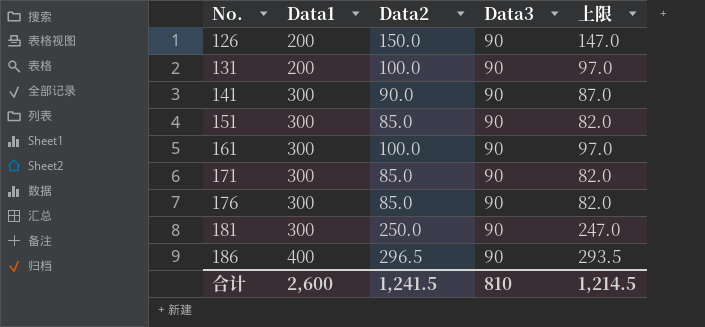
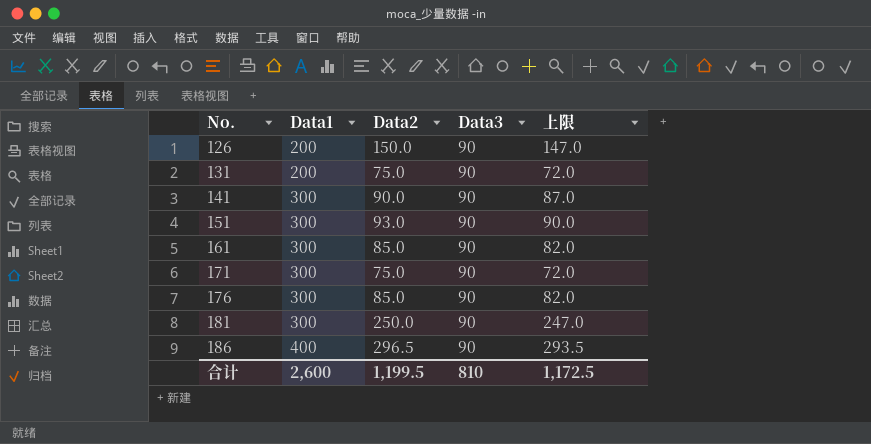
131 | Data2: 100.0 -> 75.0
131 | 上限: 97.0 -> 72.0
151 | Data2: 85.0 -> 93.0
151 | 上限: 82.0 -> 90.0
161 | Data2: 100.0 -> 85.0
161 | 上限: 97.0 -> 82.0
171 | Data2: 85.0 -> 75.0
171 | 上限: 82.0 -> 72.0
合计 | Data2: 1,241.5 -> 1,199.5
合计 | 上限: 1,214.5 -> 1,172.5

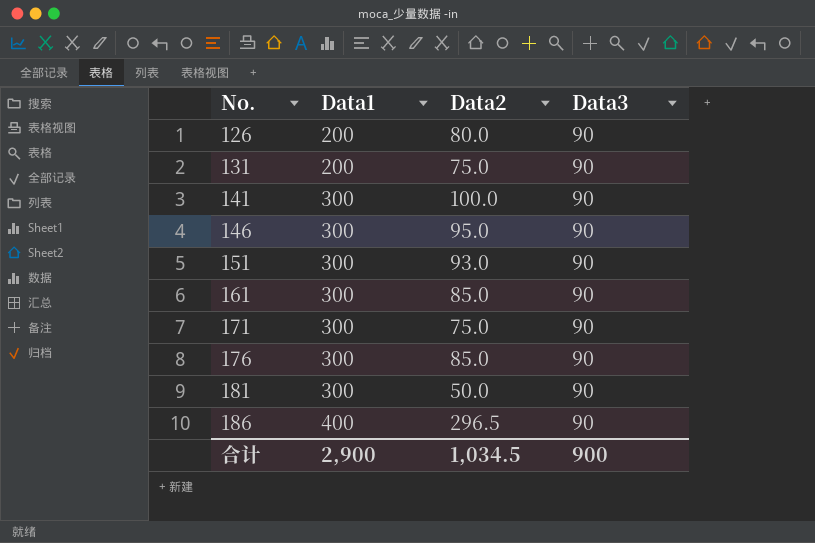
column 上限 | formula: [Data2] - 3 -> none
126 | Data2: 150.0 -> 80.0
141 | Data2: 90.0 -> 100.0
row 146: none -> 300 | 95.0 | 90
181 | Data2: 250.0 -> 50.0
合计 | Data1: 2,600 -> 2,900
合计 | Data2: 1,199.5 -> 1,034.5
合计 | Data3: 810 -> 900

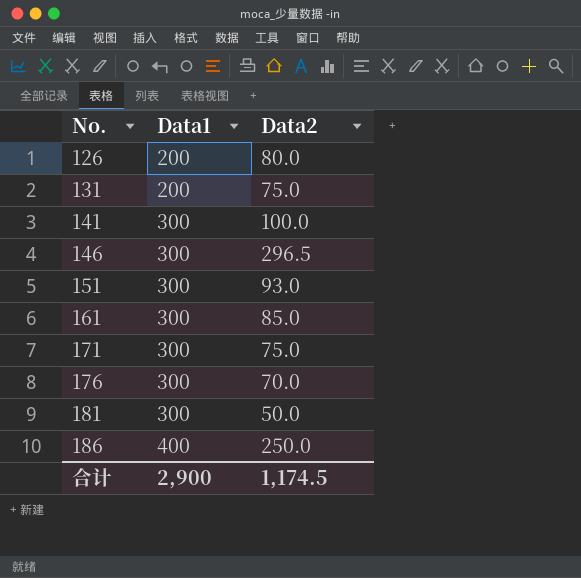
column Data3 | position: 4 -> none
146 | Data2: 95.0 -> 296.5
176 | Data2: 85.0 -> 70.0
186 | Data2: 296.5 -> 250.0
合计 | Data2: 1,034.5 -> 1,174.5

